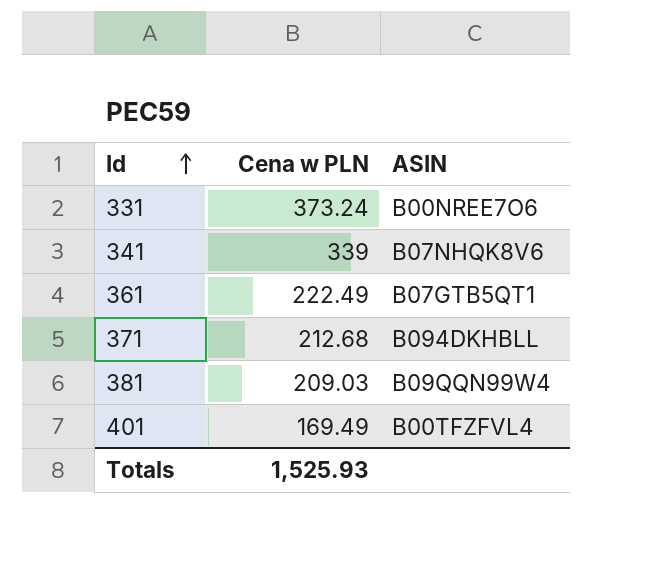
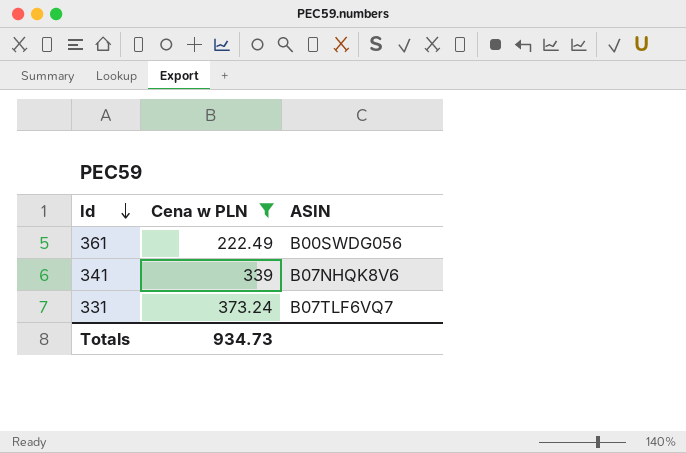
filter: none -> Cena w PLN >= 222.49
row order: Id ascending -> Id descending
361 | ASIN: B07GTB5QT1 -> B00SWDG056
331 | ASIN: B00NREE7O6 -> B07TLF6VQ7
Totals | Cena w PLN: 1,525.93 -> 934.73

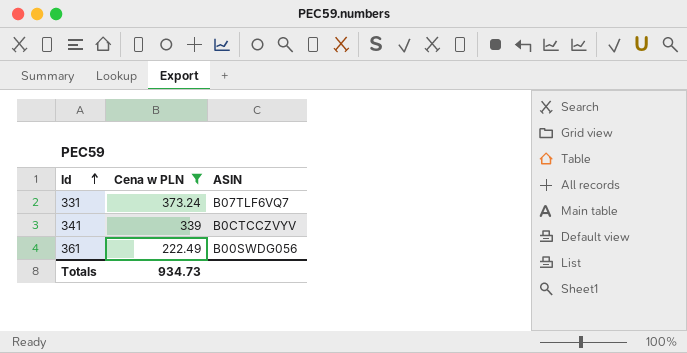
row order: Id descending -> Id ascending
341 | ASIN: B07NHQK8V6 -> B0CTCCZVYV

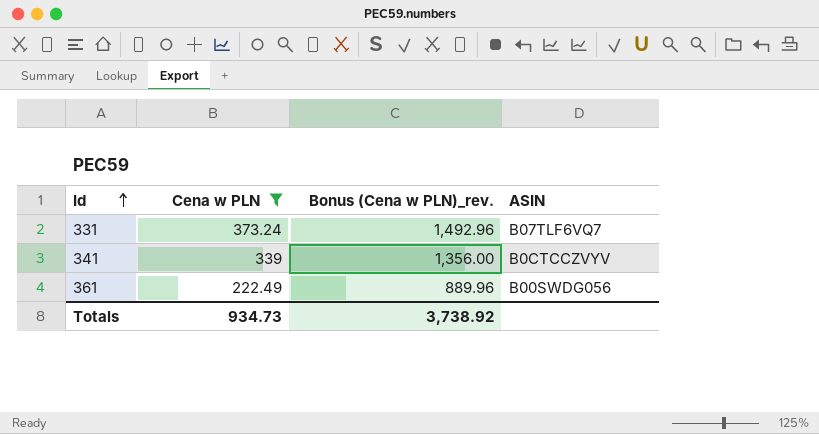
column Bonus (Cena w PLN)_rev. | formula: none -> [Cena w PLN] * 4

